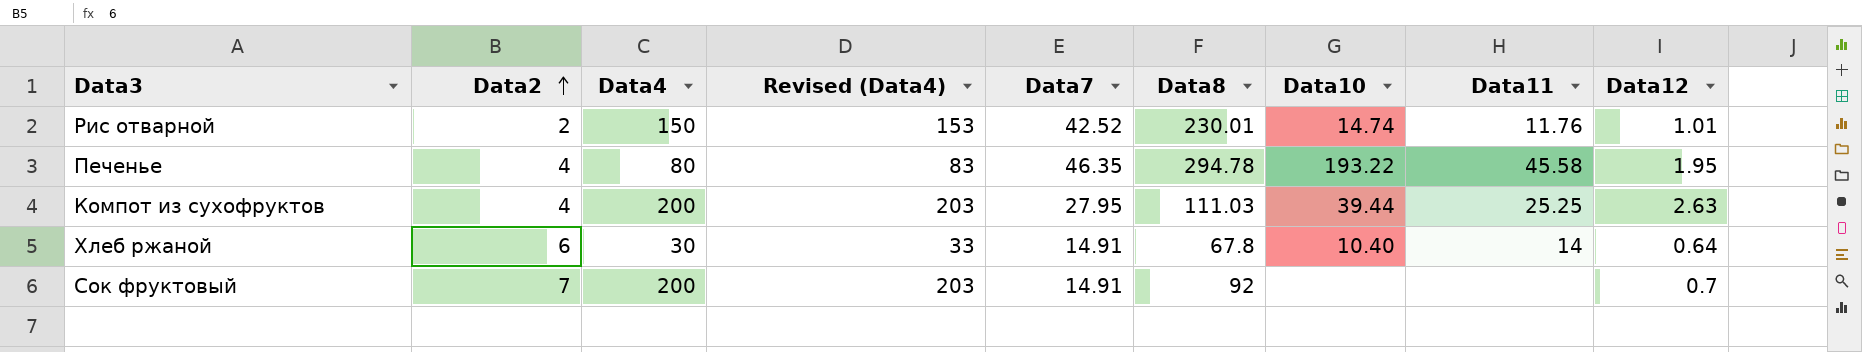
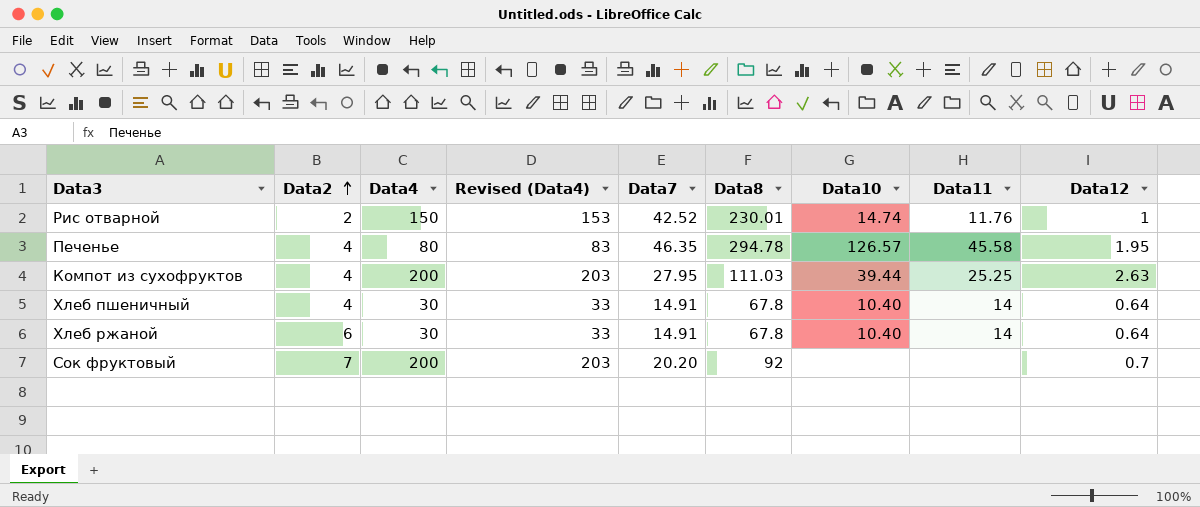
Рис отварной | Data12: 1.01 -> 1
Печенье | Data10: 193.22 -> 126.57
row Хлеб пшеничный: none -> 4 | 30 | 33 | 14.91 | 67.8 | 10.40 | 14 | 0.64
Сок фруктовый | Data7: 14.91 -> 20.20

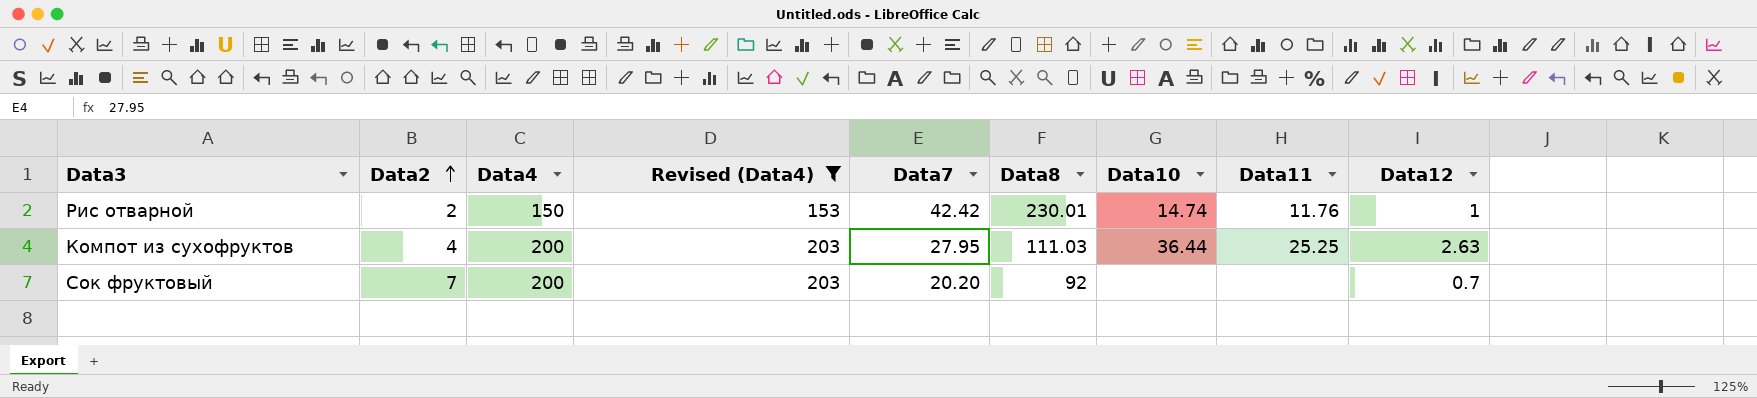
filter: none -> Revised (Data4) >= 153
Рис отварной | Data7: 42.52 -> 42.42
Компот из сухофруктов | Data10: 39.44 -> 36.44

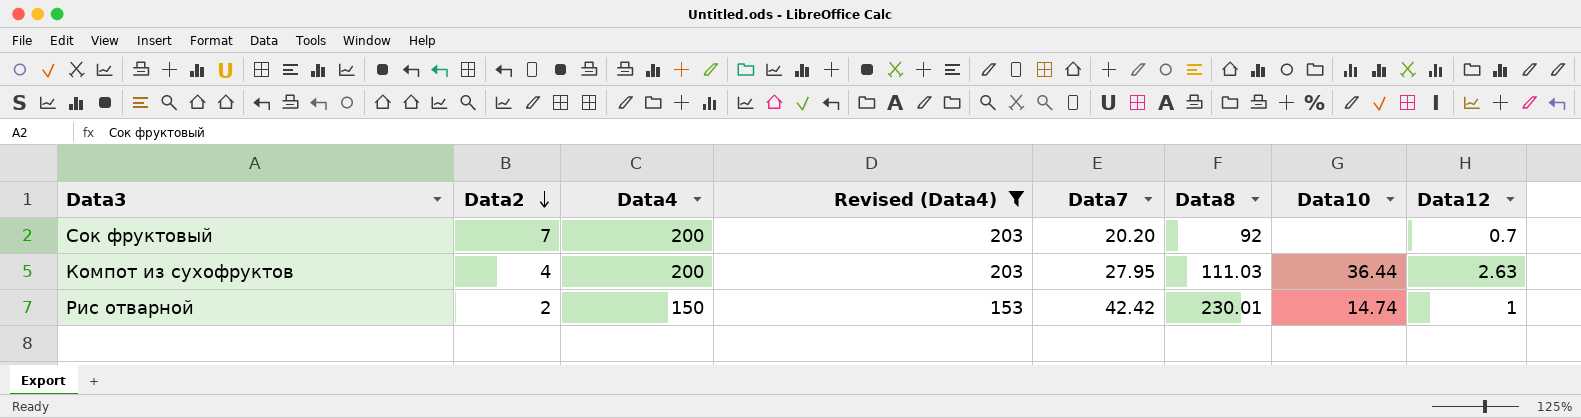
row order: Data2 ascending -> Data2 descending
column Data11 | position: 8 -> none

